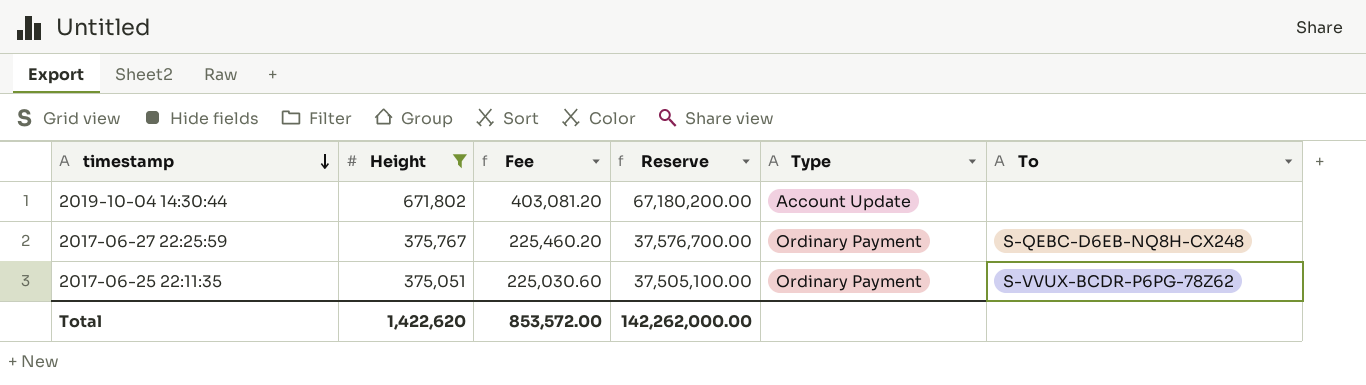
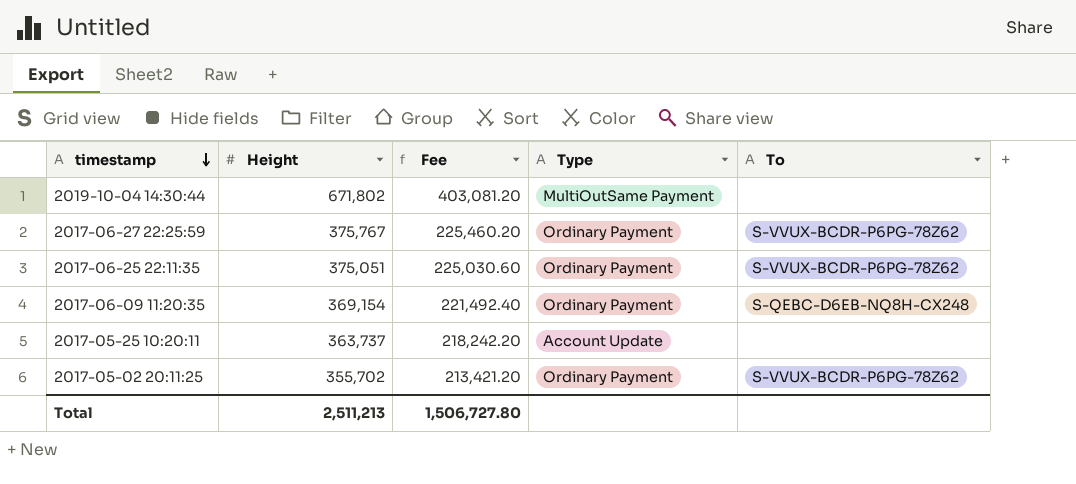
filter: Height >= 375,051 -> none
column Reserve | formula: [Height] * 100 -> none
2019-10-04 14:30:44 | Type: Account Update -> MultiOutSame Payment
2017-06-27 22:25:59 | To: S-QEBC-D6EB-NQ8H-CX248 -> S-VVUX-BCDR-P6PG-78Z62
Total | Height: 1,422,620 -> 2,511,213
Total | Fee: 853,572.00 -> 1,506,727.80

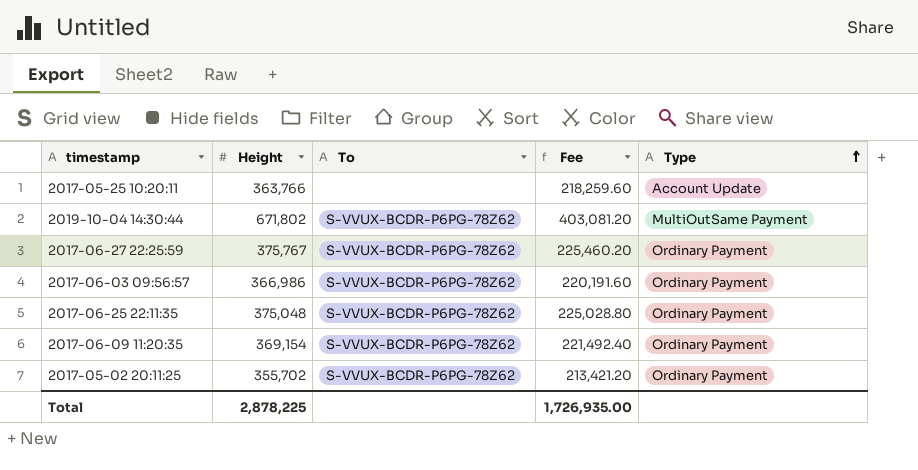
row order: timestamp descending -> Type ascending
column To | position: 5 -> 3
2017-05-25 10:20:11 | Height: 363,737 -> 363,766
2017-05-25 10:20:11 | Fee: 218,242.20 -> 218,259.60
2019-10-04 14:30:44 | To: none -> S-VVUX-BCDR-P6PG-78Z62
row 2017-06-03 09:56:57: none -> 366,986 | S-VVUX-BCDR-P6PG-78Z62 | 220,191.60 | Ordinary Payment
2017-06-25 22:11:35 | Height: 375,051 -> 375,048
2017-06-25 22:11:35 | Fee: 225,030.60 -> 225,028.80
2017-06-09 11:20:35 | To: S-QEBC-D6EB-NQ8H-CX248 -> S-VVUX-BCDR-P6PG-78Z62
Total | Height: 2,511,213 -> 2,878,225
Total | Fee: 1,506,727.80 -> 1,726,935.00

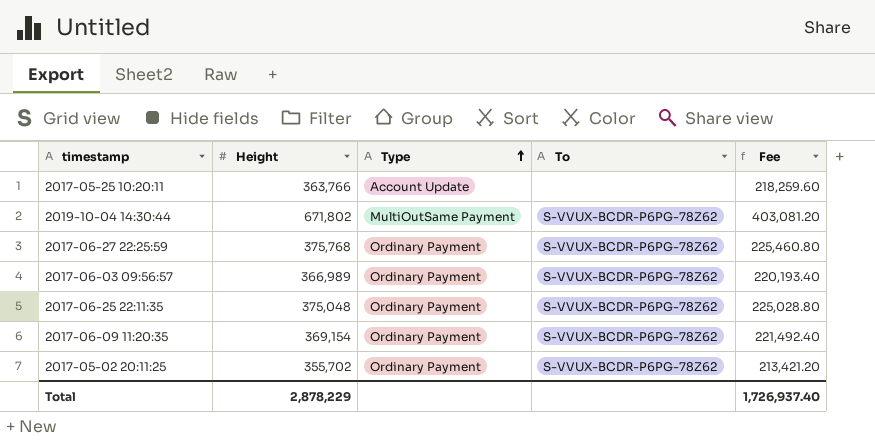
column Type | position: 5 -> 3
2017-06-27 22:25:59 | Height: 375,767 -> 375,768
2017-06-27 22:25:59 | Fee: 225,460.20 -> 225,460.80
2017-06-03 09:56:57 | Height: 366,986 -> 366,989
2017-06-03 09:56:57 | Fee: 220,191.60 -> 220,193.40
Total | Height: 2,878,225 -> 2,878,229
Total | Fee: 1,726,935.00 -> 1,726,937.40

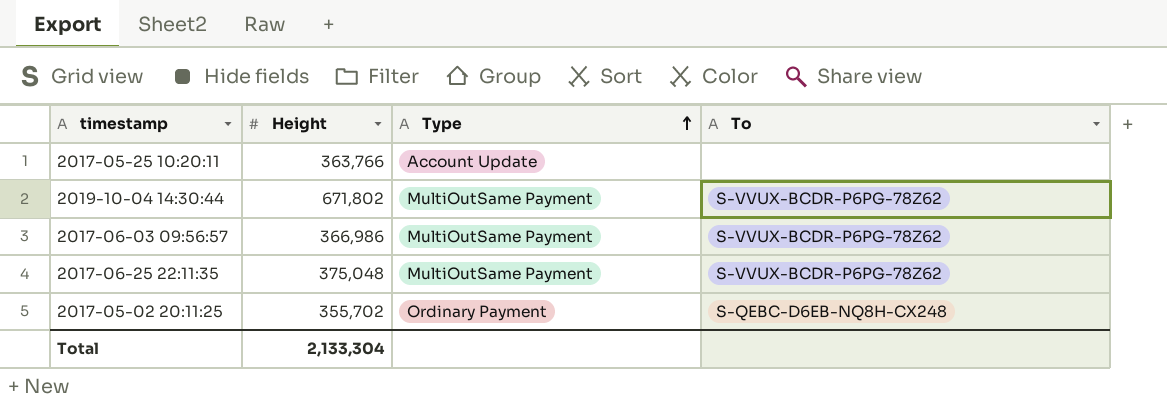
column Fee | formula: [Height] * 0.6 -> none
row 2017-06-27 22:25:59: 375,768 | Ordinary Payment | S-VVUX-BCDR-P6PG-78Z62 | 225,460.80 -> none
row 2017-06-09 11:20:35: 369,154 | Ordinary Payment | S-VVUX-BCDR-P6PG-78Z62 | 221,492.40 -> none
2017-06-03 09:56:57 | Height: 366,989 -> 366,986
2017-06-03 09:56:57 | Type: Ordinary Payment -> MultiOutSame Payment
2017-06-25 22:11:35 | Type: Ordinary Payment -> MultiOutSame Payment
2017-05-02 20:11:25 | To: S-VVUX-BCDR-P6PG-78Z62 -> S-QEBC-D6EB-NQ8H-CX248
Total | Height: 2,878,229 -> 2,133,304

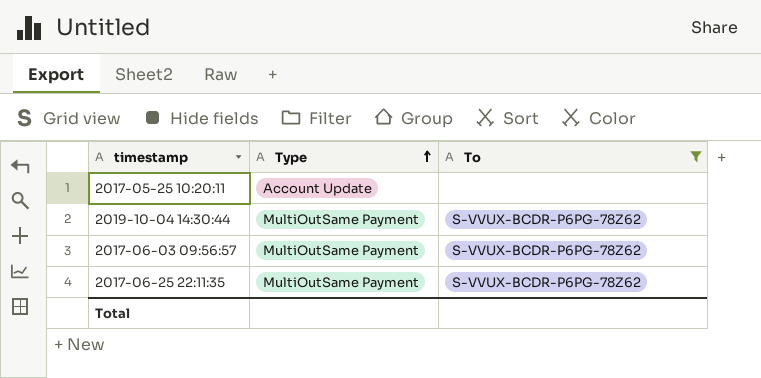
filter: none -> To != S-QEBC-D6EB-NQ8H-CX248
column Height | position: 2 -> none

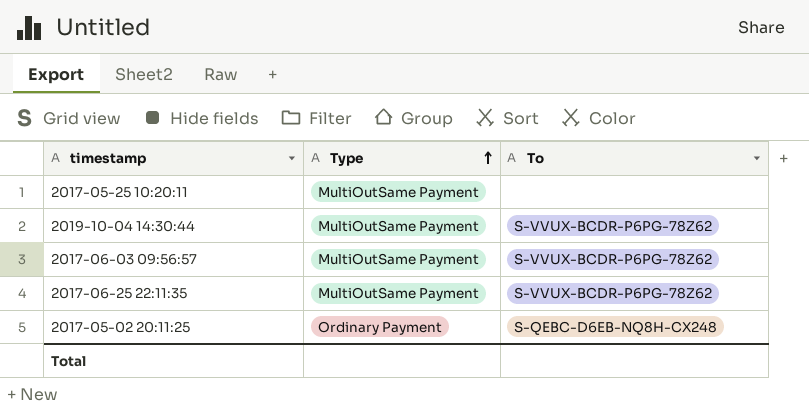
filter: To != S-QEBC-D6EB-NQ8H-CX248 -> none
2017-05-25 10:20:11 | Type: Account Update -> MultiOutSame Payment

